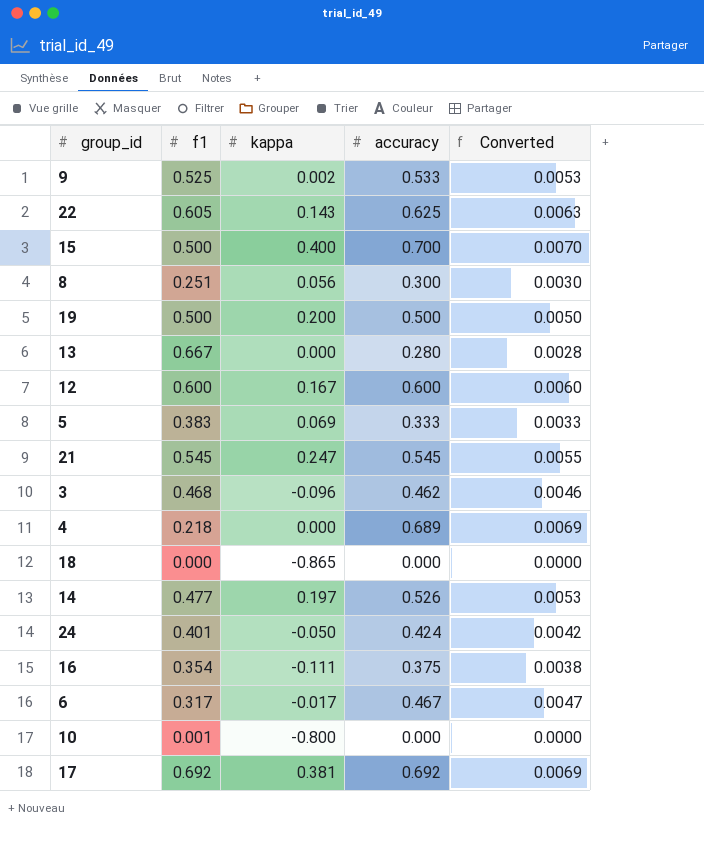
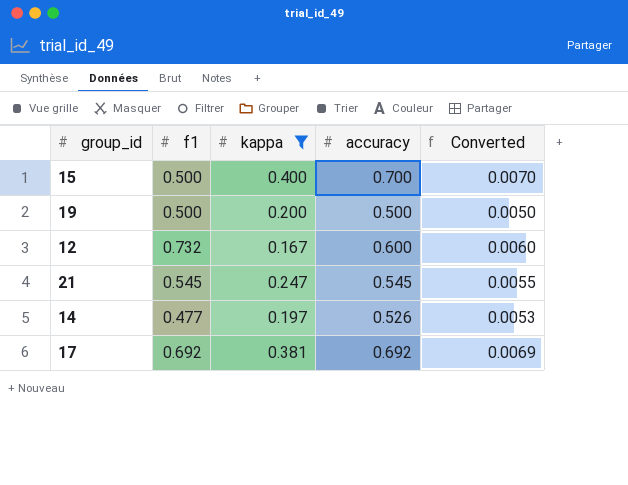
filter: none -> kappa >= 0.167
12 | f1: 0.600 -> 0.732

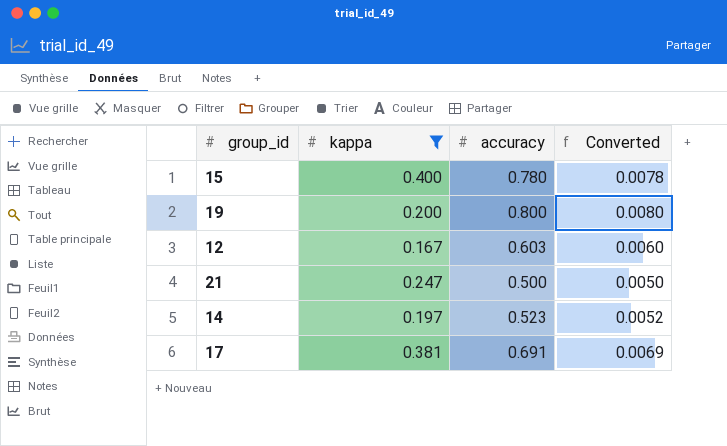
column f1 | position: 2 -> none
15 | accuracy: 0.700 -> 0.780
15 | Converted: 0.0070 -> 0.0078
19 | accuracy: 0.500 -> 0.800
19 | Converted: 0.0050 -> 0.0080
12 | accuracy: 0.600 -> 0.603
21 | accuracy: 0.545 -> 0.500
21 | Converted: 0.0055 -> 0.0050
14 | accuracy: 0.526 -> 0.523
14 | Converted: 0.0053 -> 0.0052
17 | accuracy: 0.692 -> 0.691

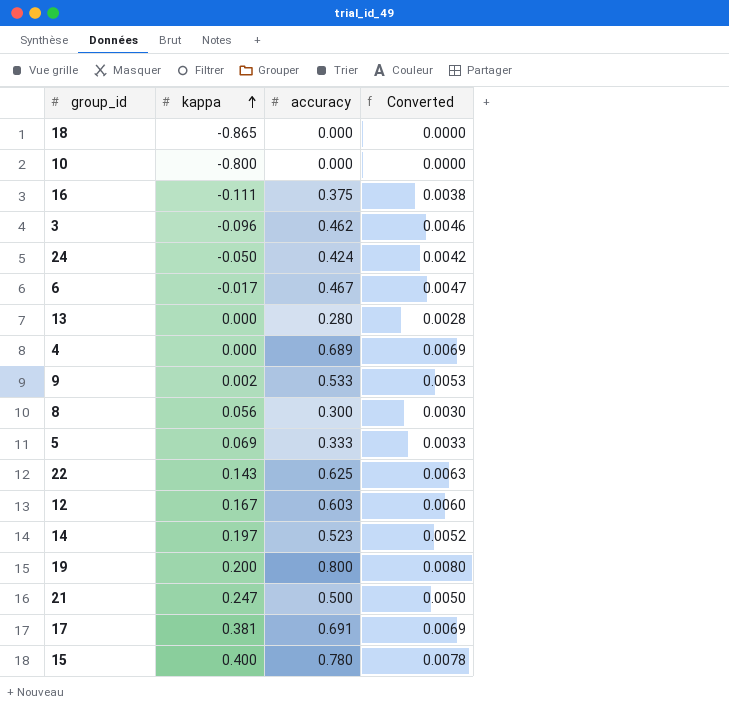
filter: kappa >= 0.167 -> none
row order: none -> kappa ascending

